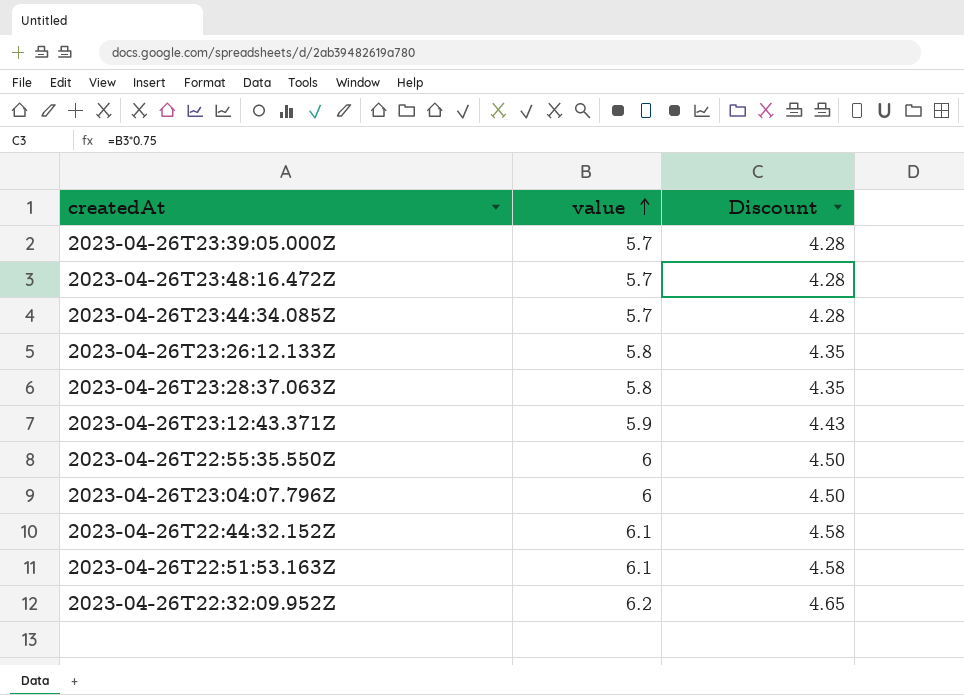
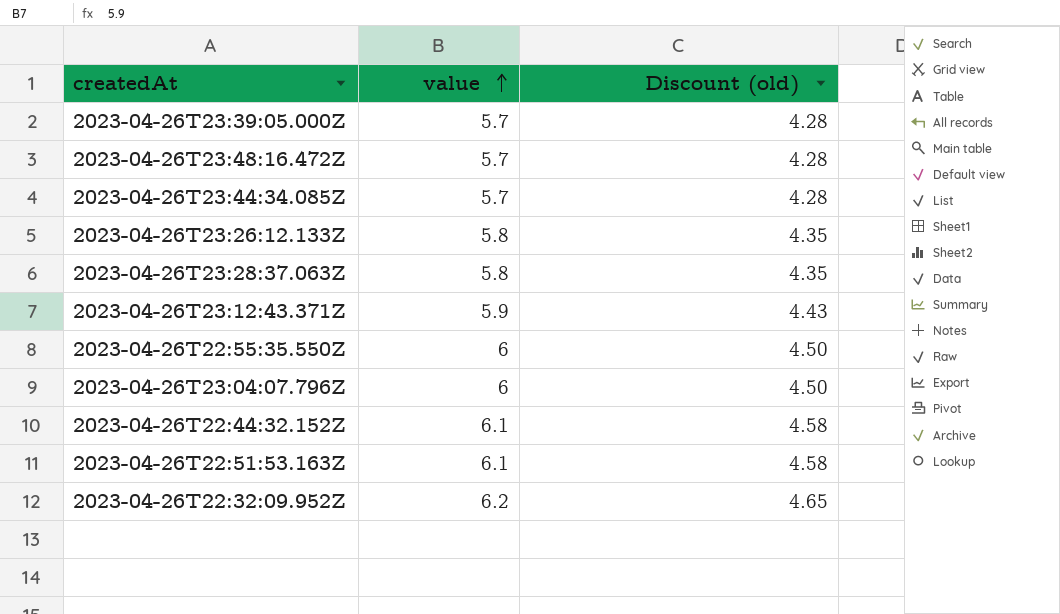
column name: Discount -> Discount (old)

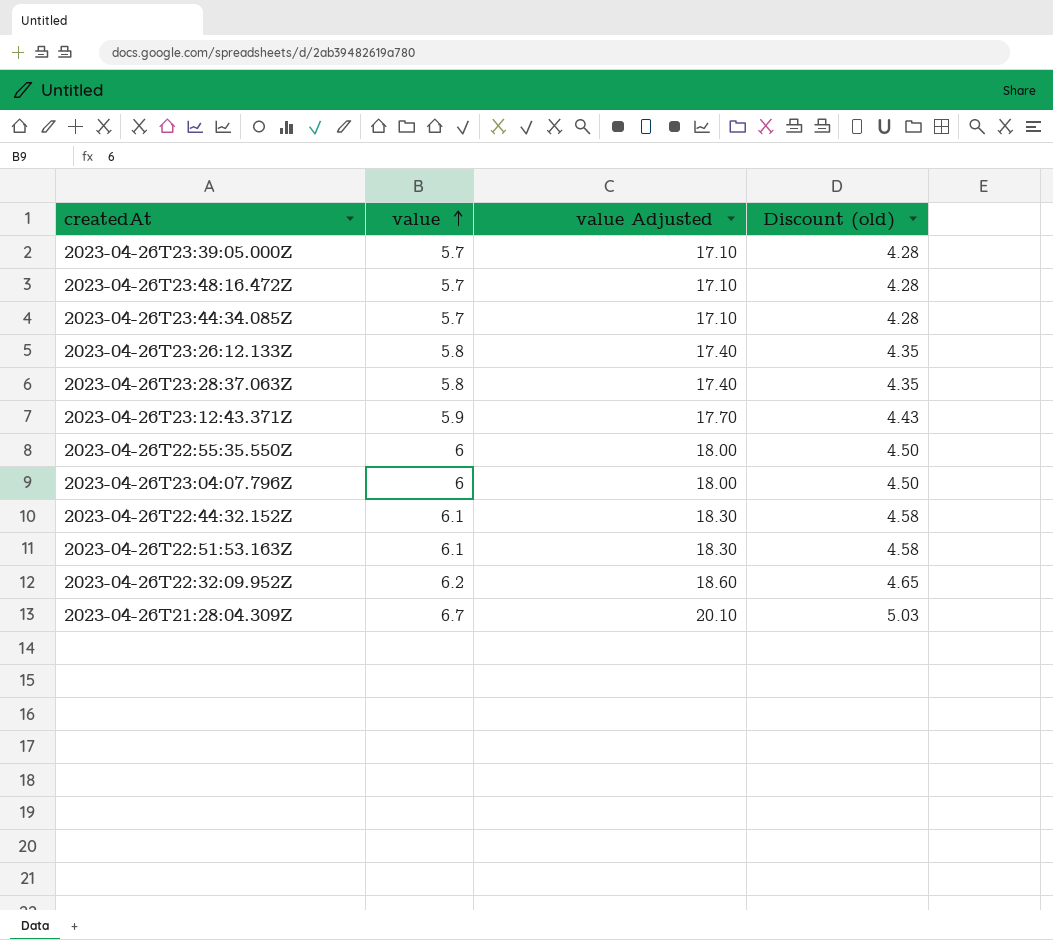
column value Adjusted | formula: none -> [value] * 3
row 2023-04-26T21:28:04.309Z: none -> 6.7 | 20.10 | 5.03

